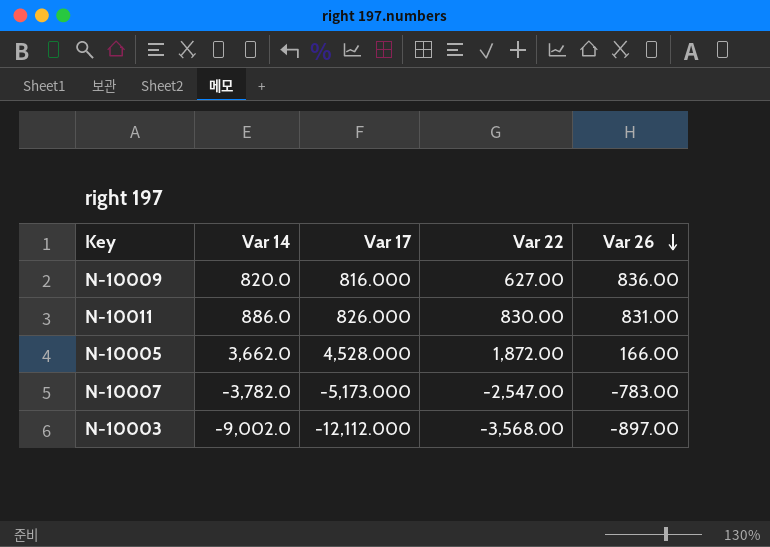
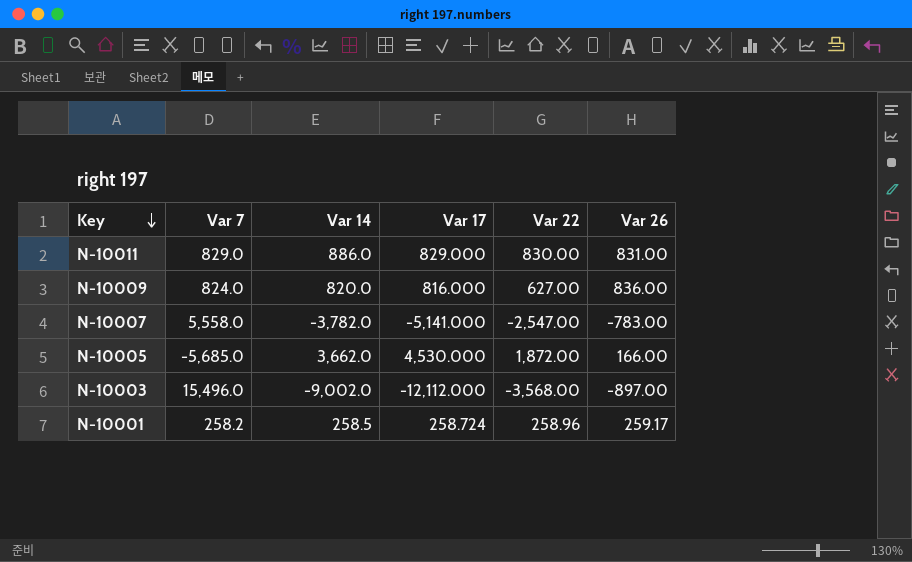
row order: Var 26 descending -> Key descending
column Var 7 | position: none -> 2
N-10011 | Var 17: 826.000 -> 829.000
N-10007 | Var 17: -5,173.000 -> -5,141.000
N-10005 | Var 17: 4,528.000 -> 4,530.000
row N-10001: none -> 258.2 | 258.5 | 258.724 | 258.96 | 259.17

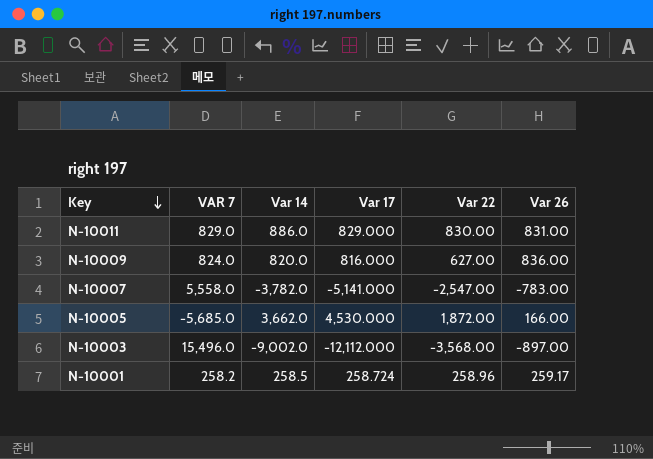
column name: Var 7 -> VAR 7

